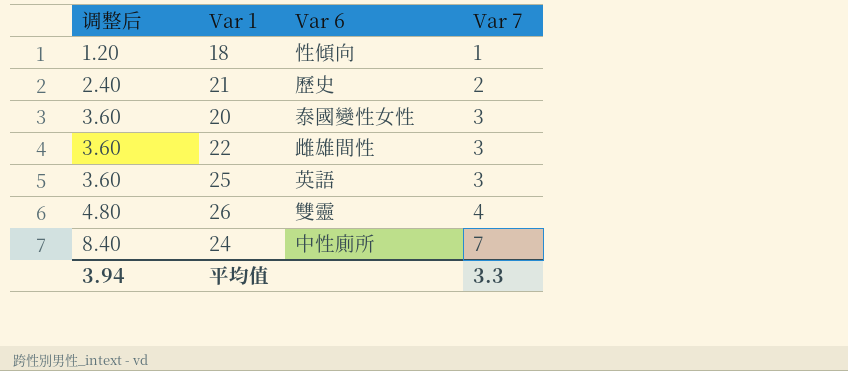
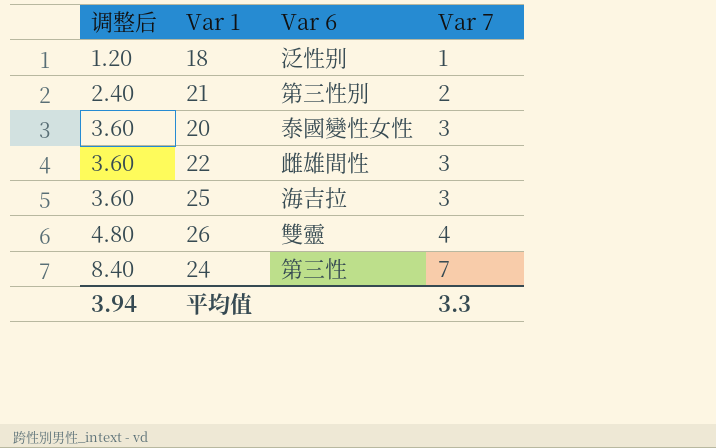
18 | Var 6: 性傾向 -> 泛性别
21 | Var 6: 歷史 -> 第三性別
25 | Var 6: 英語 -> 海吉拉
24 | Var 6: 中性廁所 -> 第三性

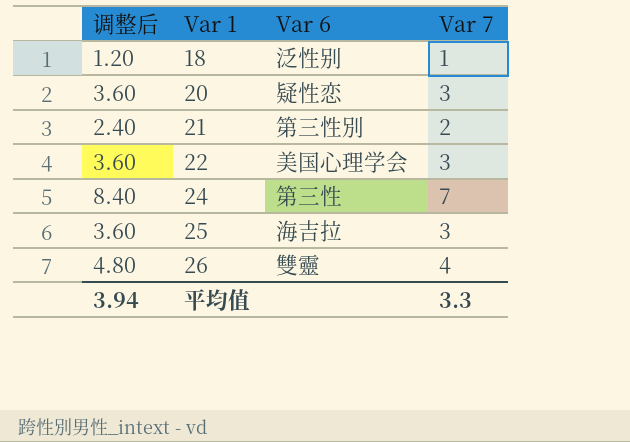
row order: 调整后 ascending -> Var 1 ascending
20 | Var 6: 泰國變性女性 -> 疑性恋
22 | Var 6: 雌雄間性 -> 美国心理学会

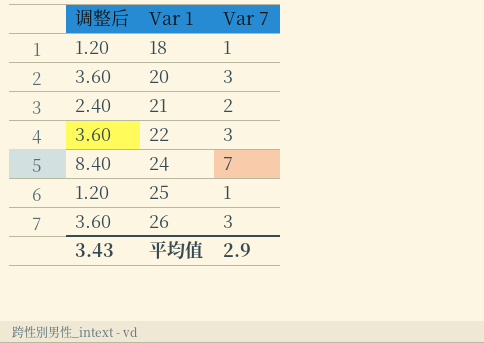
column Var 6 | position: 3 -> none
25 | 调整后: 3.60 -> 1.20
25 | Var 7: 3 -> 1
26 | 调整后: 4.80 -> 3.60
26 | Var 7: 4 -> 3
平均值 | 调整后: 3.94 -> 3.43
平均值 | Var 7: 3.3 -> 2.9

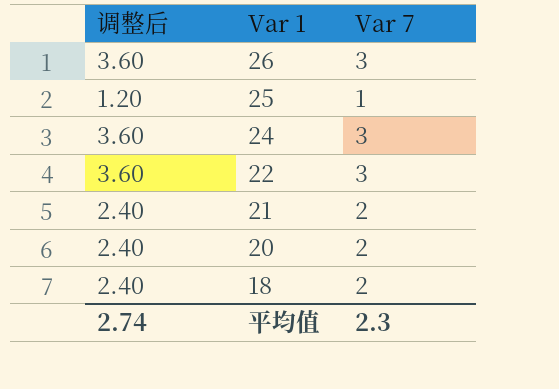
row order: Var 1 ascending -> Var 1 descending
24 | 调整后: 8.40 -> 3.60
24 | Var 7: 7 -> 3
20 | 调整后: 3.60 -> 2.40
20 | Var 7: 3 -> 2
18 | 调整后: 1.20 -> 2.40
18 | Var 7: 1 -> 2
平均值 | 调整后: 3.43 -> 2.74
平均值 | Var 7: 2.9 -> 2.3

